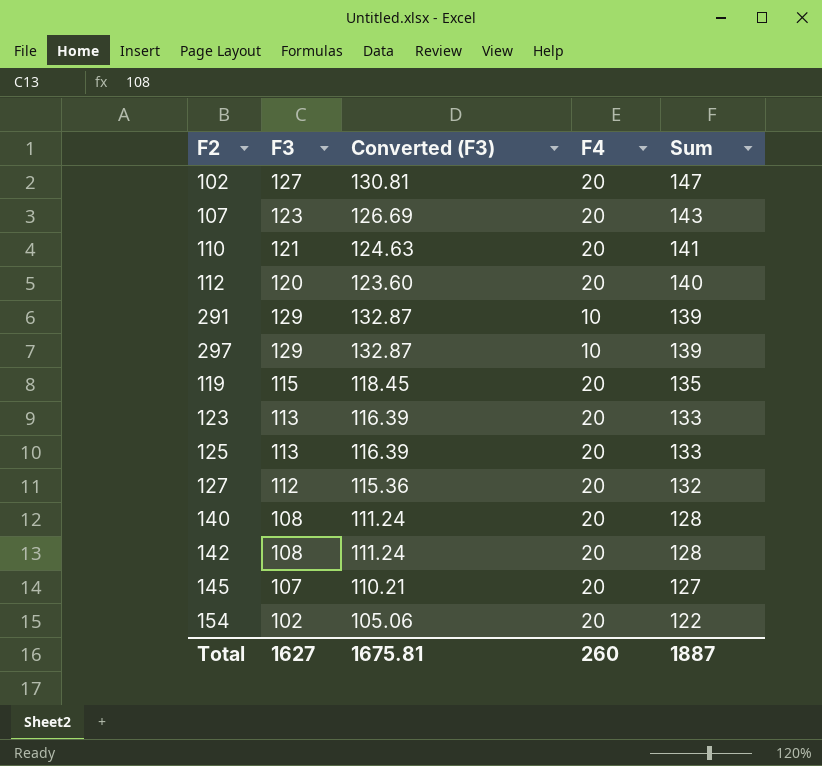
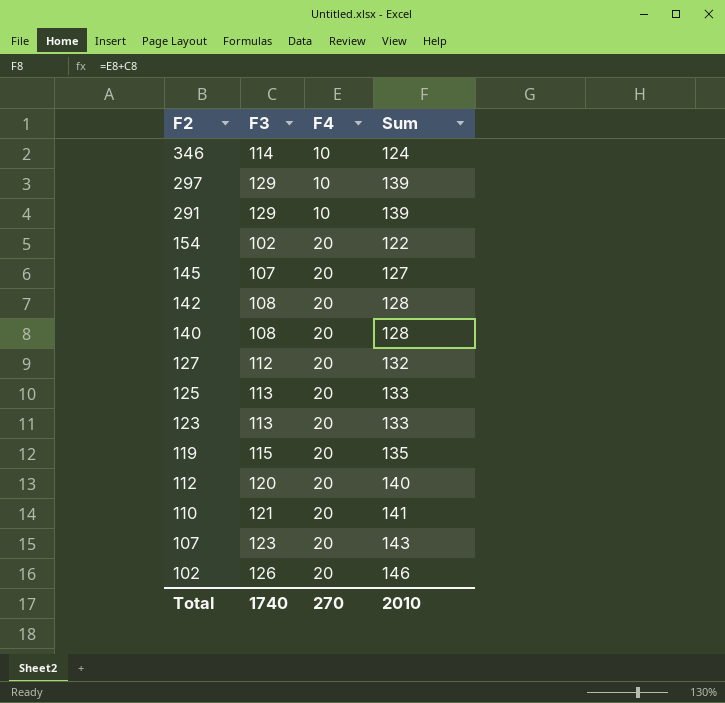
row order: Sum descending -> F2 descending
column Converted (F3) | formula: [F3] * 1.03 -> none
row 346: none -> 114 | 10 | 124
102 | F3: 127 -> 126
102 | Sum: 147 -> 146
Total | F3: 1627 -> 1740
Total | F4: 260 -> 270
Total | Sum: 1887 -> 2010

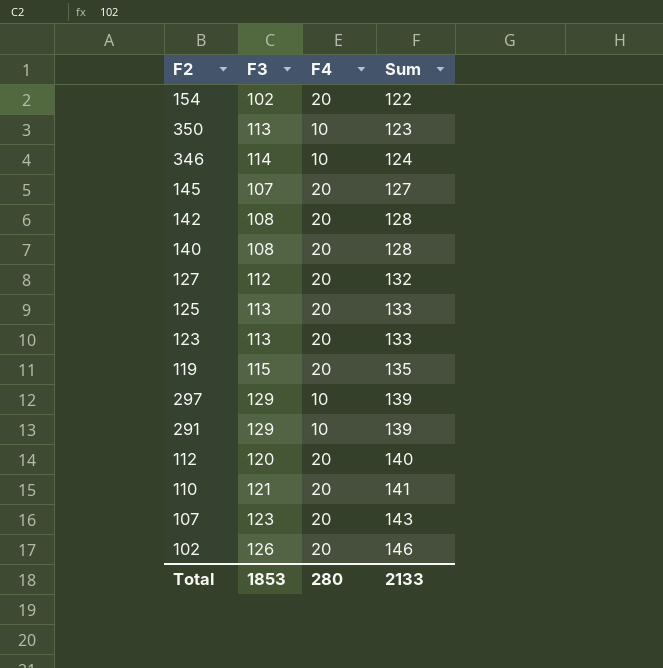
row order: F2 descending -> Sum ascending
row 350: none -> 113 | 10 | 123
Total | F3: 1740 -> 1853
Total | F4: 270 -> 280
Total | Sum: 2010 -> 2133

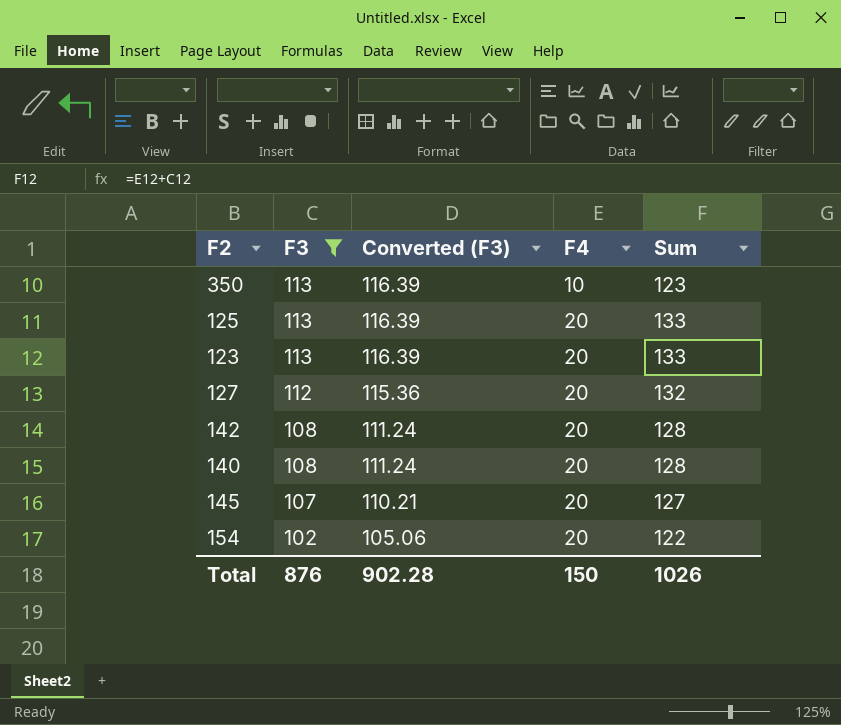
filter: none -> F3 <= 113
row order: Sum ascending -> F3 descending
column Converted (F3) | formula: none -> [F3] * 1.03
Total | F3: 1853 -> 876
Total | F4: 280 -> 150
Total | Sum: 2133 -> 1026

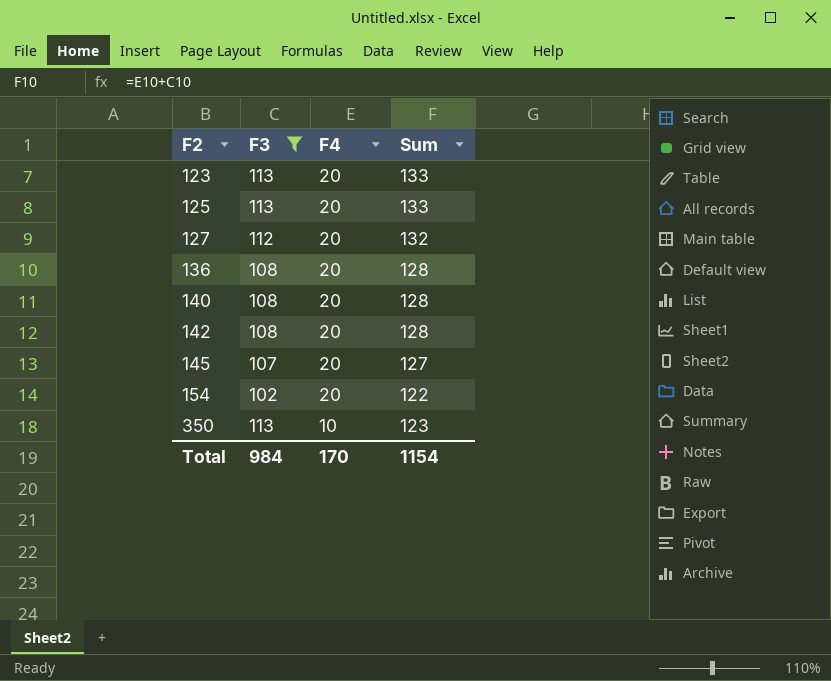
row order: F3 descending -> F2 ascending
column Converted (F3) | formula: [F3] * 1.03 -> none
row 136: none -> 108 | 20 | 128
Total | F3: 876 -> 984
Total | F4: 150 -> 170
Total | Sum: 1026 -> 1154

